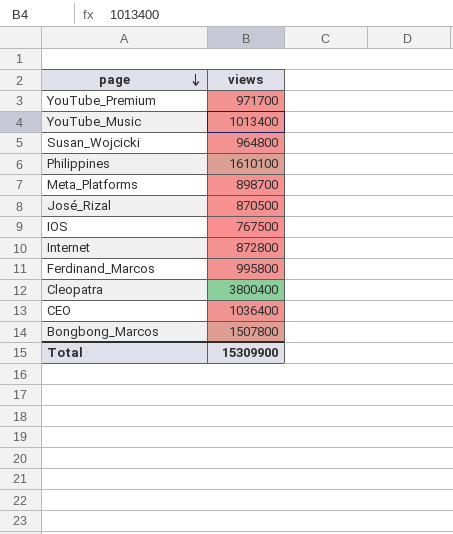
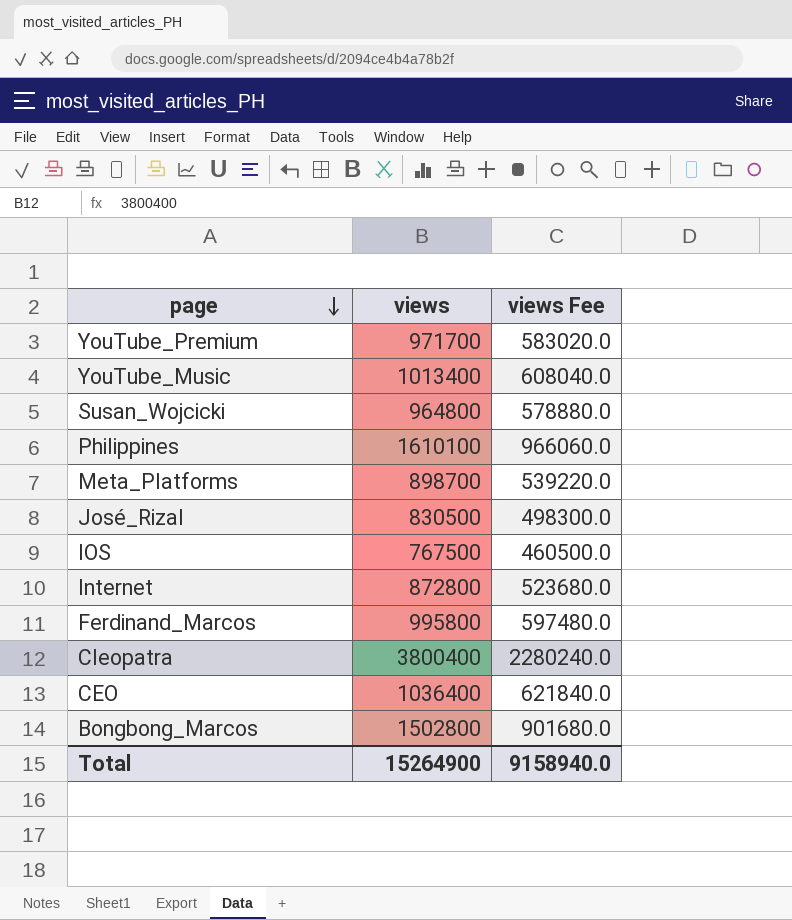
column views Fee | formula: none -> [views] * 0.6
José_Rizal | views: 870500 -> 830500
Bongbong_Marcos | views: 1507800 -> 1502800
Total | views: 15309900 -> 15264900

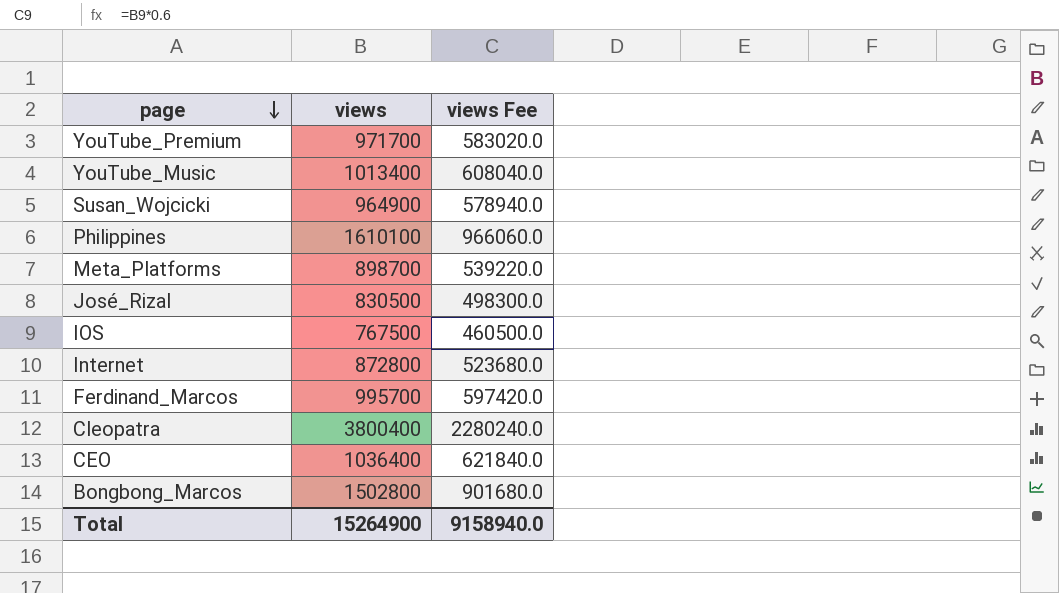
Susan_Wojcicki | views: 964800 -> 964900
Susan_Wojcicki | views Fee: 578880.0 -> 578940.0
Ferdinand_Marcos | views: 995800 -> 995700
Ferdinand_Marcos | views Fee: 597480.0 -> 597420.0

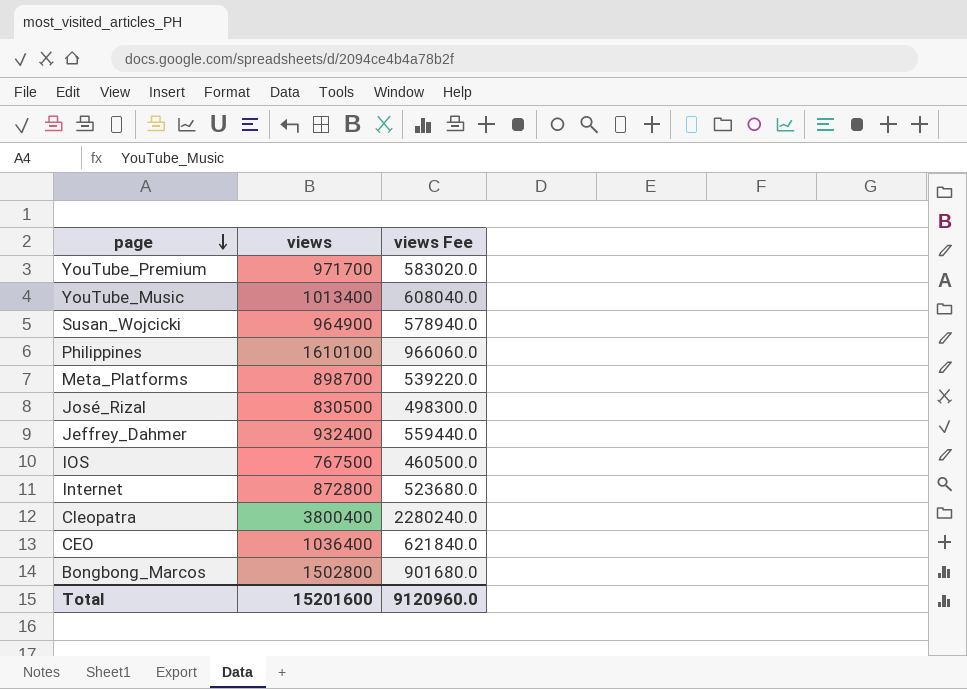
row Ferdinand_Marcos: 995700 | 597420.0 -> none
row Jeffrey_Dahmer: none -> 932400 | 559440.0
Total | views: 15264900 -> 15201600
Total | views Fee: 9158940.0 -> 9120960.0

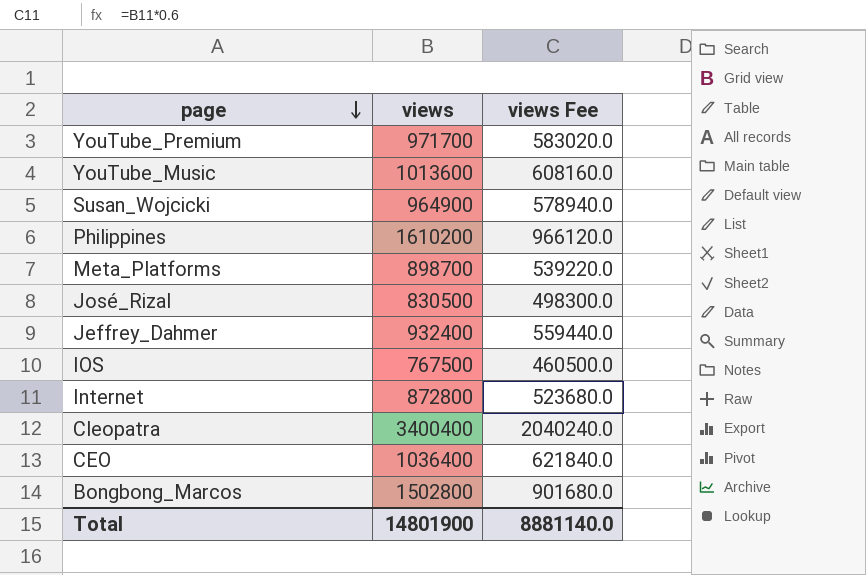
YouTube_Music | views: 1013400 -> 1013600
YouTube_Music | views Fee: 608040.0 -> 608160.0
Philippines | views: 1610100 -> 1610200
Philippines | views Fee: 966060.0 -> 966120.0
Cleopatra | views: 3800400 -> 3400400
Cleopatra | views Fee: 2280240.0 -> 2040240.0
Total | views: 15201600 -> 14801900
Total | views Fee: 9120960.0 -> 8881140.0

